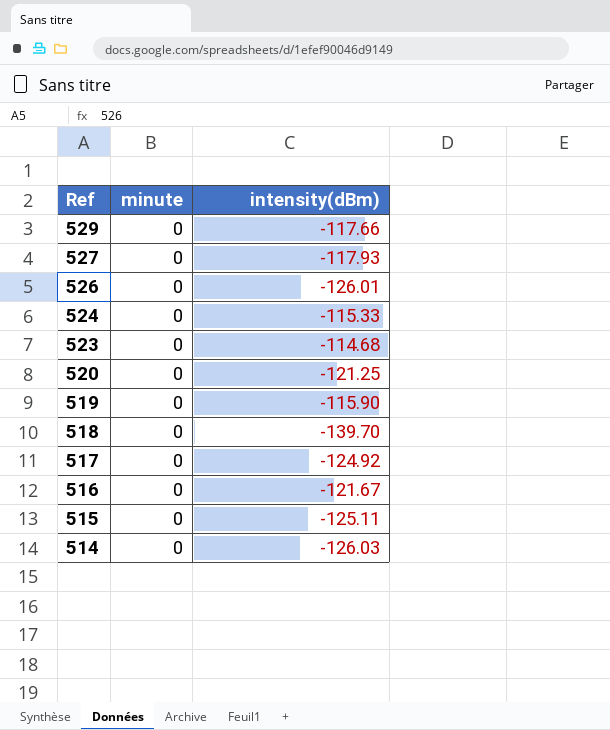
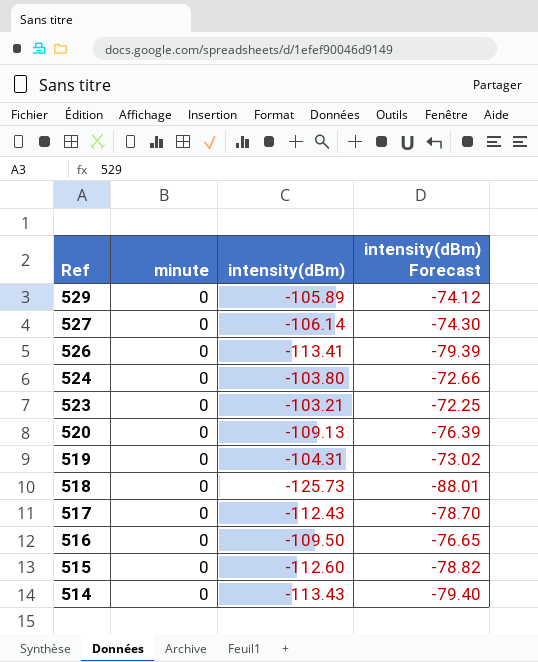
column intensity(dBm) Forecast | formula: none -> [intensity(dBm)] * 0.7
529 | intensity(dBm): -117.66 -> -105.89
527 | intensity(dBm): -117.93 -> -106.14
526 | intensity(dBm): -126.01 -> -113.41
524 | intensity(dBm): -115.33 -> -103.80
523 | intensity(dBm): -114.68 -> -103.21
520 | intensity(dBm): -121.25 -> -109.13
519 | intensity(dBm): -115.90 -> -104.31
518 | intensity(dBm): -139.70 -> -125.73
517 | intensity(dBm): -124.92 -> -112.43
516 | intensity(dBm): -121.67 -> -109.50
515 | intensity(dBm): -125.11 -> -112.60
514 | intensity(dBm): -126.03 -> -113.43

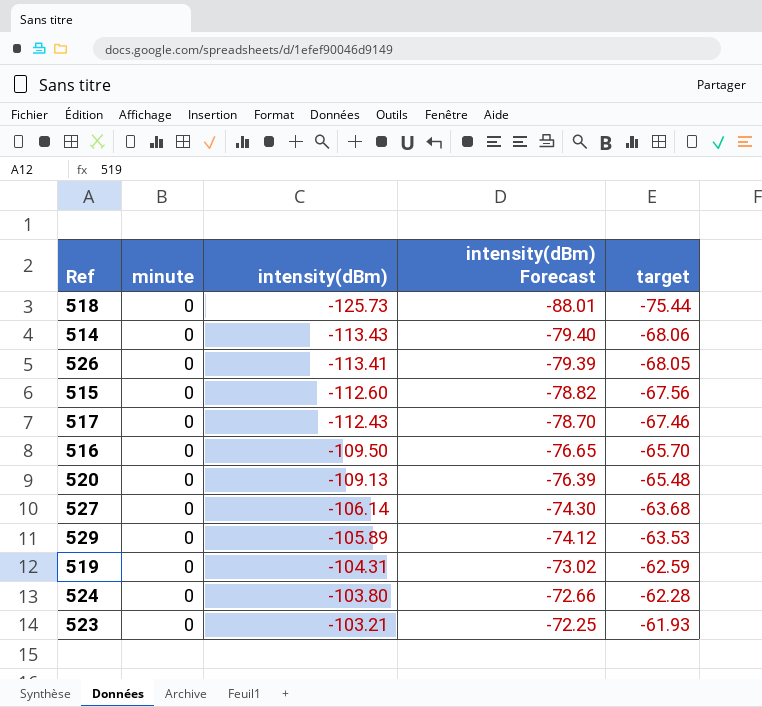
row order: Ref descending -> intensity(dBm) ascending
column target | formula: none -> [intensity(dBm)] * 0.6

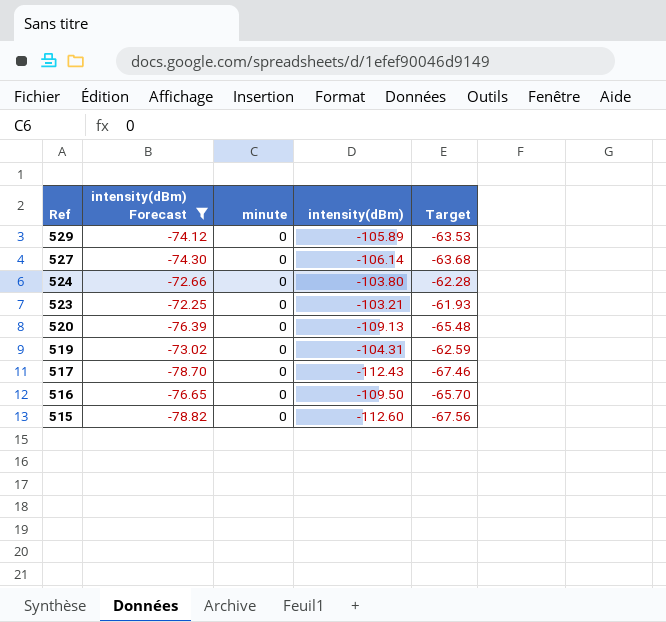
filter: none -> intensity(dBm) Forecast >= -78.82
row order: intensity(dBm) ascending -> Ref descending
column intensity(dBm) Forecast | position: 4 -> 2
column name: target -> Target

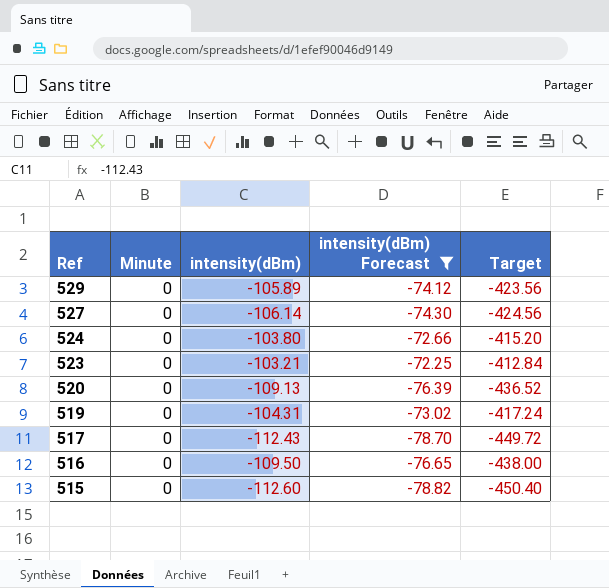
column name: minute -> Minute
column intensity(dBm) Forecast | position: 2 -> 4
column Target | formula: [intensity(dBm)] * 0.6 -> [intensity(dBm)] * 4

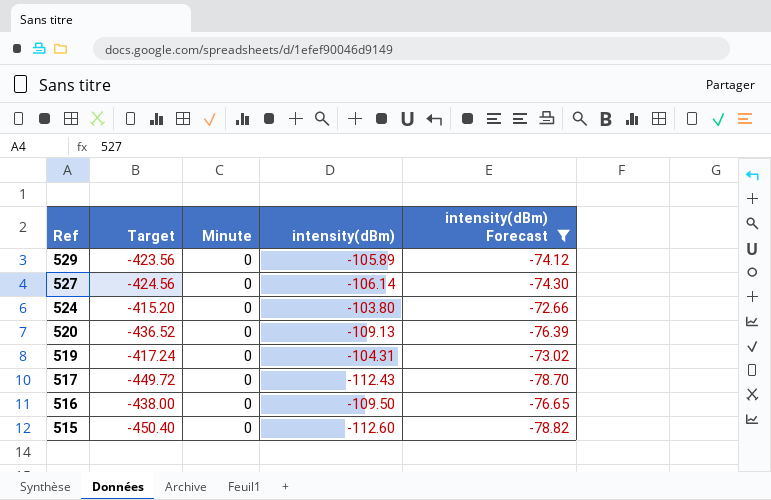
column Target | position: 5 -> 2
row 523: 0 | -103.21 | -72.25 | -412.84 -> none

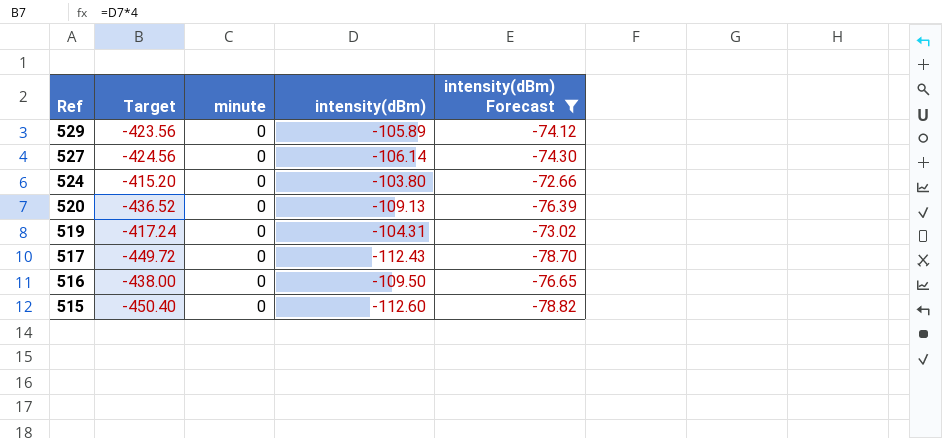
column name: Minute -> minute

